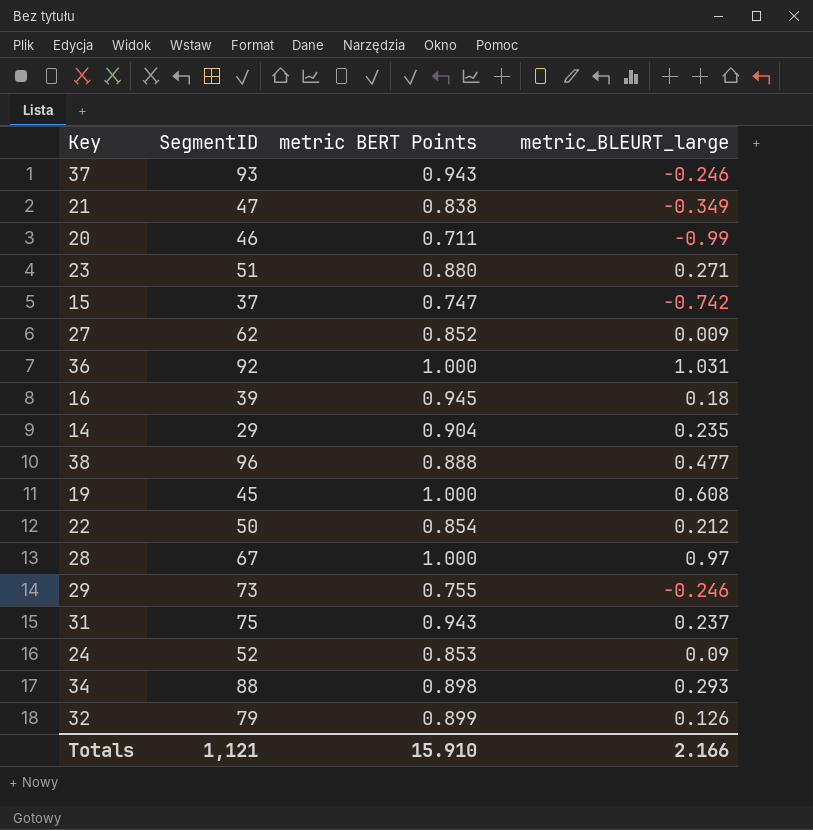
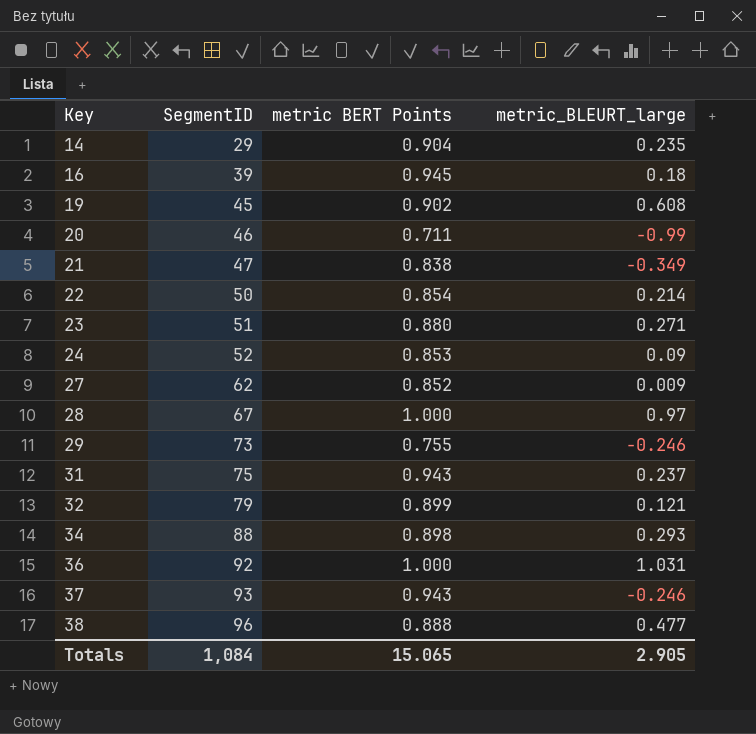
row order: none -> Key ascending
row 15: 37 | 0.747 | -0.742 -> none
19 | metric BERT Points: 1.000 -> 0.902
22 | metric_BLEURT_large: 0.212 -> 0.214
32 | metric_BLEURT_large: 0.126 -> 0.121
Totals | SegmentID: 1,121 -> 1,084
Totals | metric BERT Points: 15.910 -> 15.065
Totals | metric_BLEURT_large: 2.166 -> 2.905

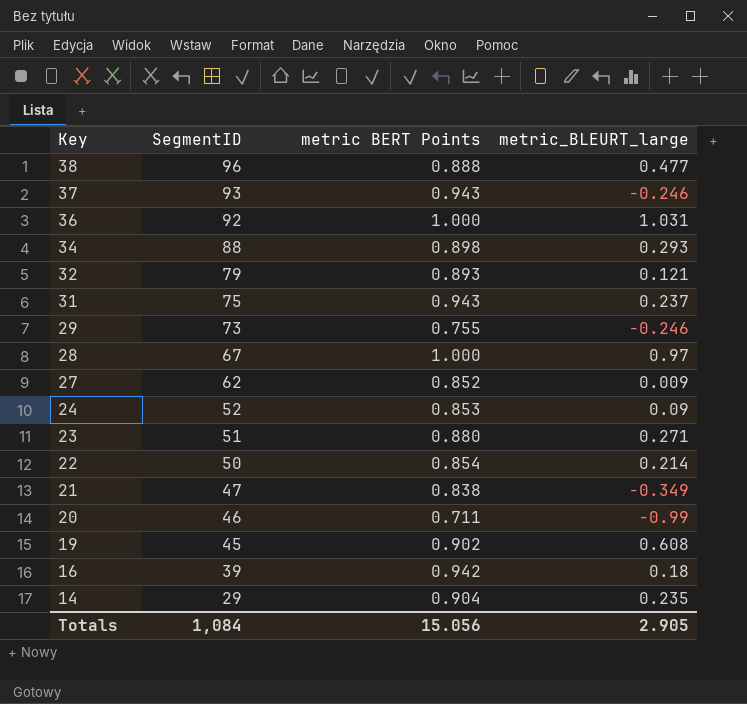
row order: Key ascending -> Key descending
32 | metric BERT Points: 0.899 -> 0.893
16 | metric BERT Points: 0.945 -> 0.942
Totals | metric BERT Points: 15.065 -> 15.056

